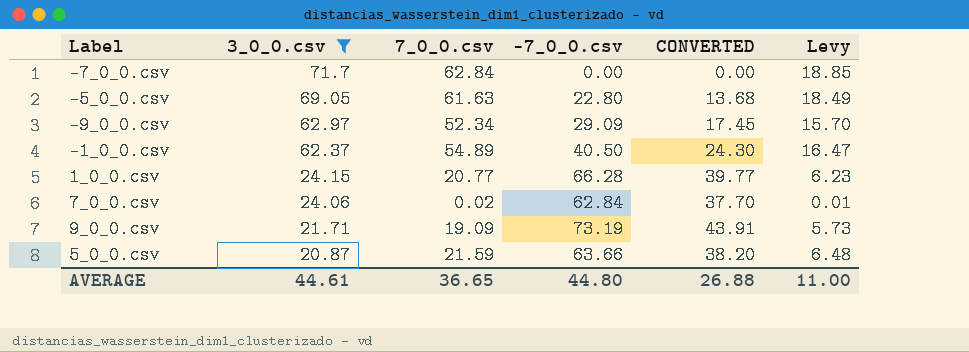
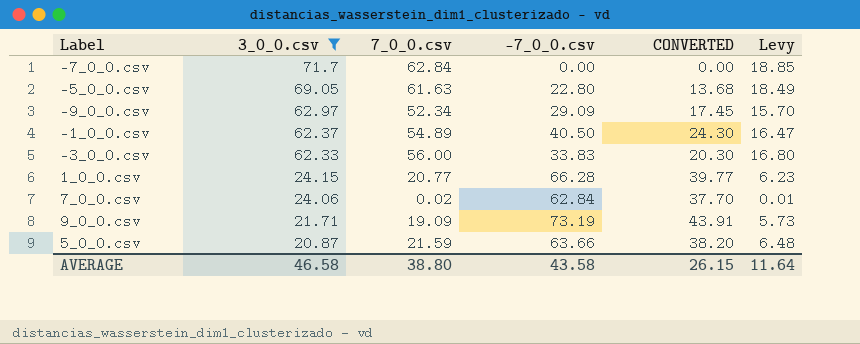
row -3_0_0.csv: none -> 62.33 | 56.00 | 33.83 | 20.30 | 16.80
AVERAGE | 3_0_0.csv: 44.61 -> 46.58
AVERAGE | 7_0_0.csv: 36.65 -> 38.80
AVERAGE | -7_0_0.csv: 44.80 -> 43.58
AVERAGE | CONVERTED: 26.88 -> 26.15
AVERAGE | Levy: 11.00 -> 11.64

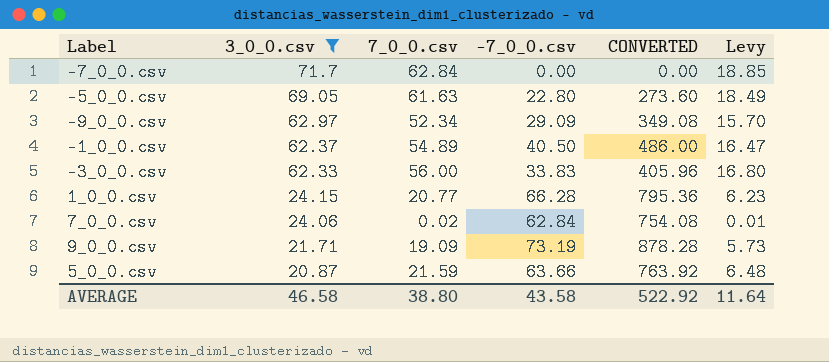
column CONVERTED | formula: [-7_0_0.csv] * 0.6 -> [-7_0_0.csv] * 12
AVERAGE | CONVERTED: 26.15 -> 522.92

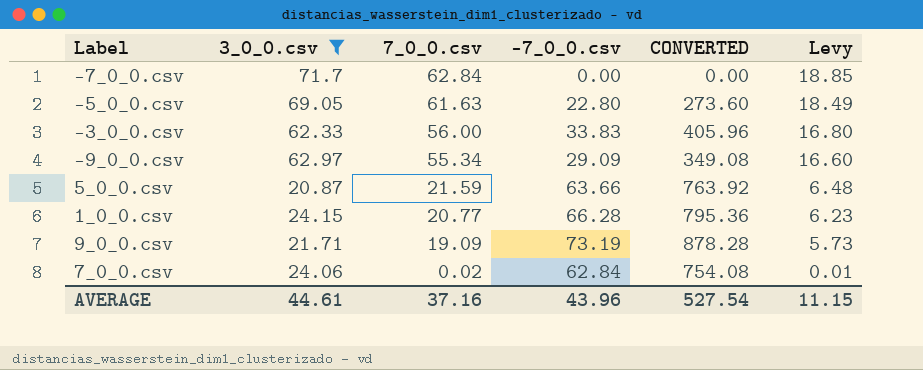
row order: 3_0_0.csv descending -> 7_0_0.csv descending
row -1_0_0.csv: 62.37 | 54.89 | 40.50 | 486.00 | 16.47 -> none
-9_0_0.csv | 7_0_0.csv: 52.34 -> 55.34
-9_0_0.csv | Levy: 15.70 -> 16.60
AVERAGE | 3_0_0.csv: 46.58 -> 44.61
AVERAGE | 7_0_0.csv: 38.80 -> 37.16
AVERAGE | -7_0_0.csv: 43.58 -> 43.96
AVERAGE | CONVERTED: 522.92 -> 527.54
AVERAGE | Levy: 11.64 -> 11.15

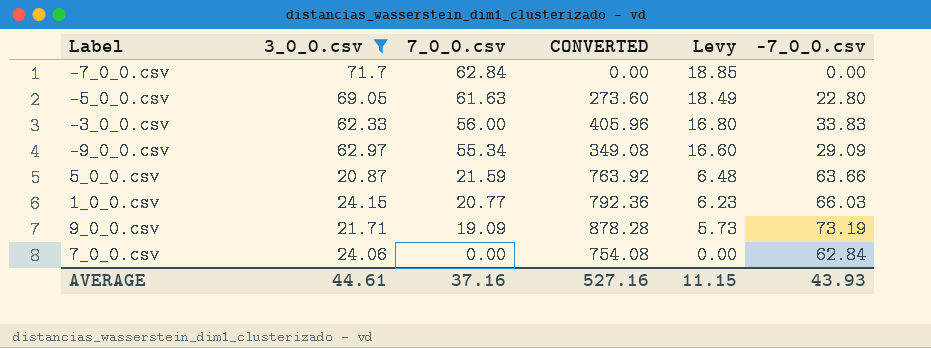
column -7_0_0.csv | position: 4 -> 6
1_0_0.csv | CONVERTED: 795.36 -> 792.36
1_0_0.csv | -7_0_0.csv: 66.28 -> 66.03
7_0_0.csv | 7_0_0.csv: 0.02 -> 0.00
7_0_0.csv | Levy: 0.01 -> 0.00
AVERAGE | CONVERTED: 527.54 -> 527.16
AVERAGE | -7_0_0.csv: 43.96 -> 43.93

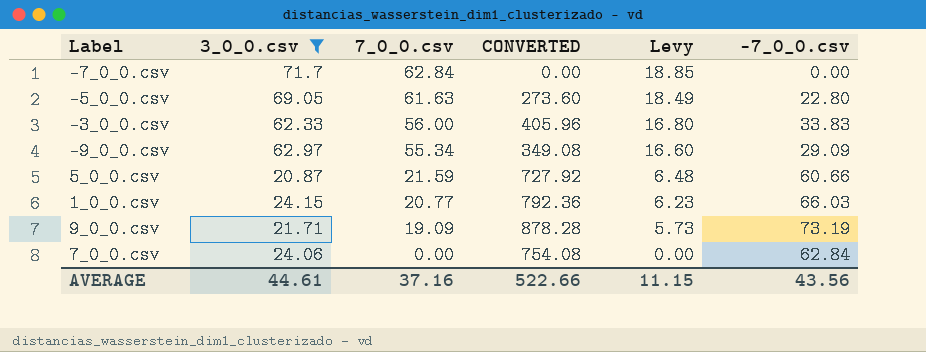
5_0_0.csv | CONVERTED: 763.92 -> 727.92
5_0_0.csv | -7_0_0.csv: 63.66 -> 60.66
AVERAGE | CONVERTED: 527.16 -> 522.66
AVERAGE | -7_0_0.csv: 43.93 -> 43.56

